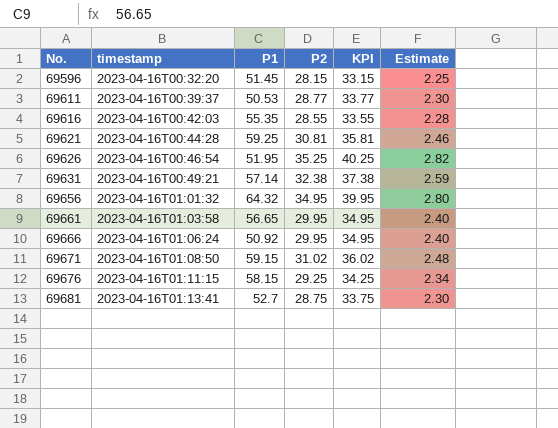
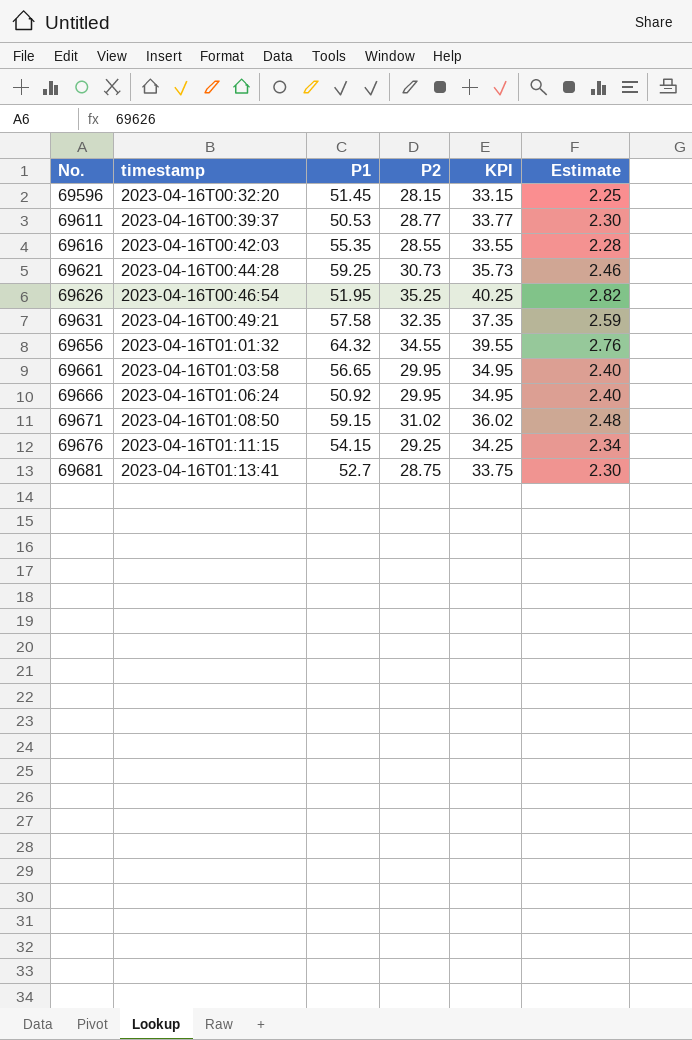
69621 | P2: 30.81 -> 30.73
69621 | KPI: 35.81 -> 35.73
69631 | P1: 57.14 -> 57.58
69631 | P2: 32.38 -> 32.35
69631 | KPI: 37.38 -> 37.35
69656 | P2: 34.95 -> 34.55
69656 | KPI: 39.95 -> 39.55
69656 | Estimate: 2.80 -> 2.76
69676 | P1: 58.15 -> 54.15

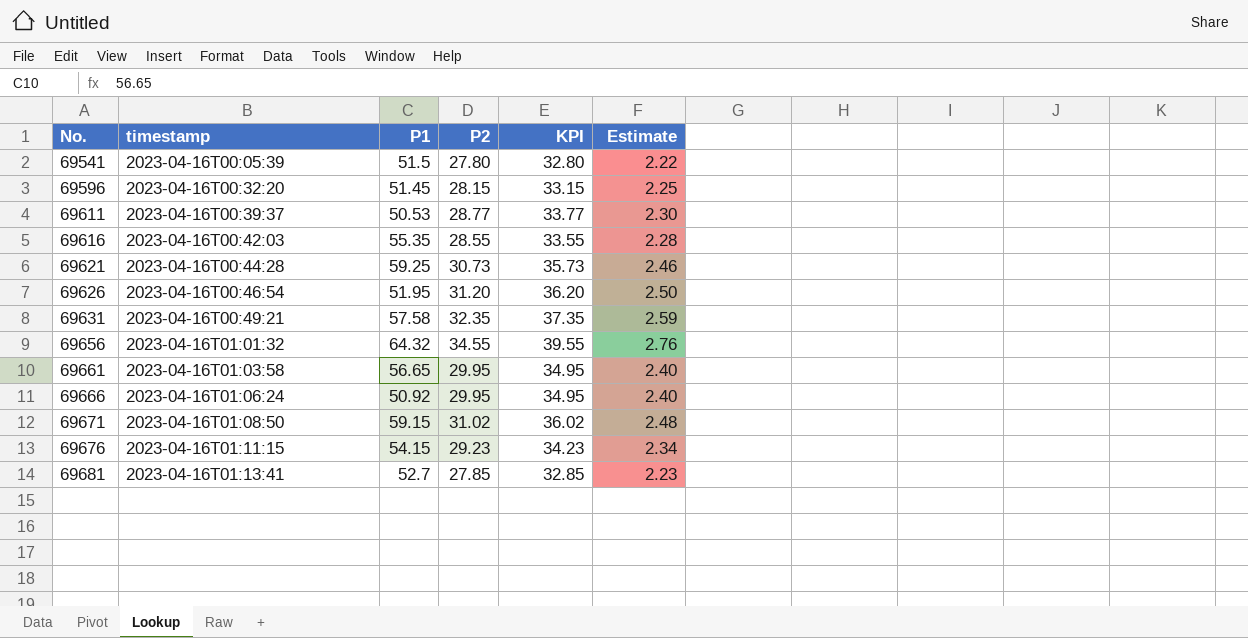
row 69541: none -> 2023-04-16T00:05:39 | 51.5 | 27.80 | 32.80 | 2.22
69626 | P2: 35.25 -> 31.20
69626 | KPI: 40.25 -> 36.20
69626 | Estimate: 2.82 -> 2.50
69676 | P2: 29.25 -> 29.23
69676 | KPI: 34.25 -> 34.23
69681 | P2: 28.75 -> 27.85
69681 | KPI: 33.75 -> 32.85
69681 | Estimate: 2.30 -> 2.23

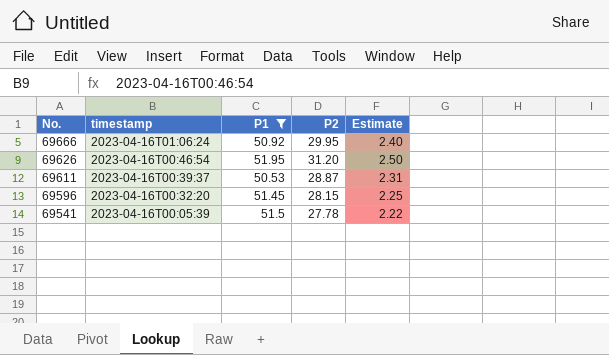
filter: none -> P1 <= 51.95
row order: No. ascending -> No. descending
column KPI | formula: [P2] + 5 -> none
69611 | P2: 28.77 -> 28.87
69611 | Estimate: 2.30 -> 2.31
69541 | P2: 27.80 -> 27.78

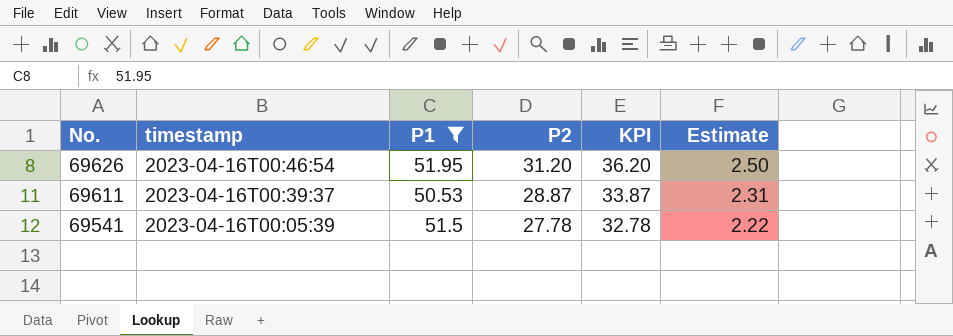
column KPI | formula: none -> [P2] + 5
row 69666: 2023-04-16T01:06:24 | 50.92 | 29.95 | 2.40 -> none
row 69596: 2023-04-16T00:32:20 | 51.45 | 28.15 | 2.25 -> none

